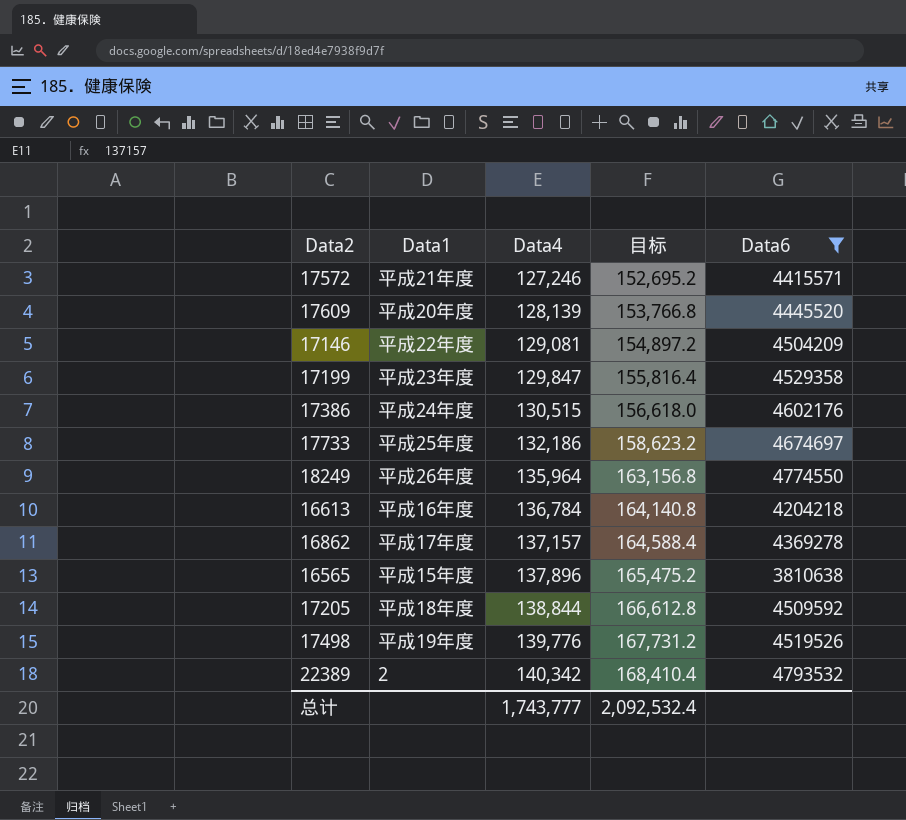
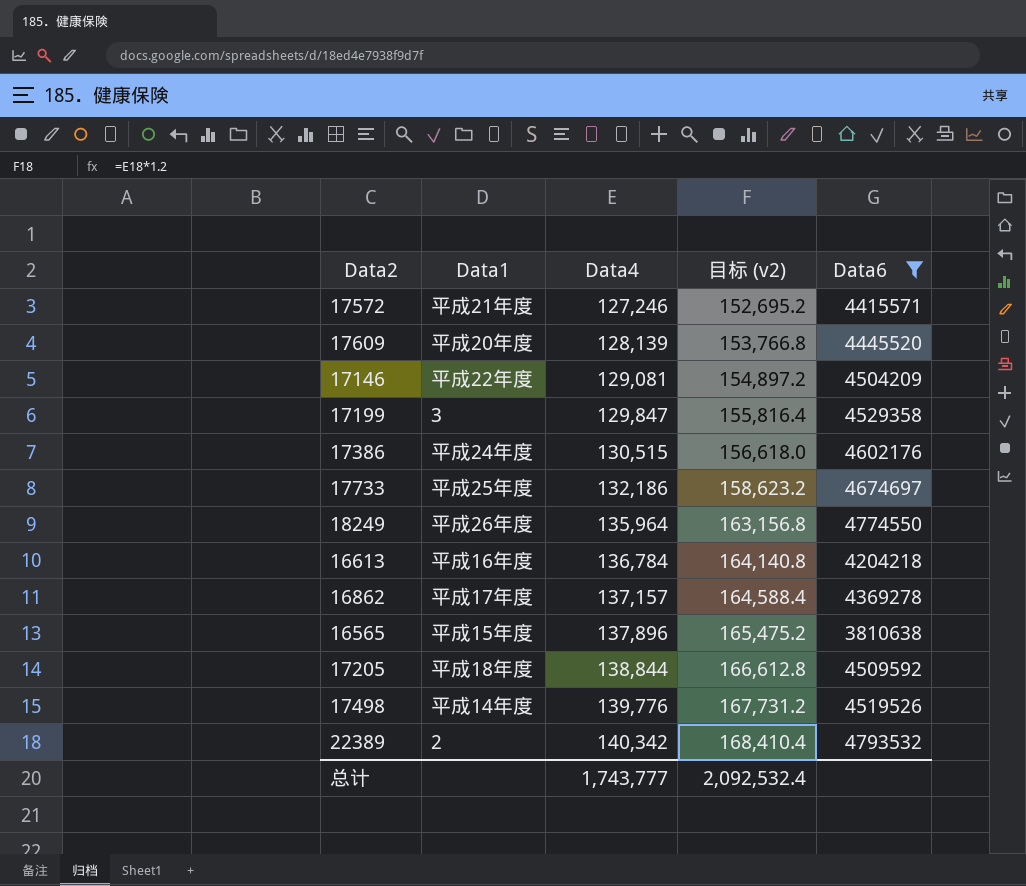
column name: 目标 -> 目标 (v2)
17199 | Data1: 平成23年度 -> 3
17498 | Data1: 平成19年度 -> 平成14年度

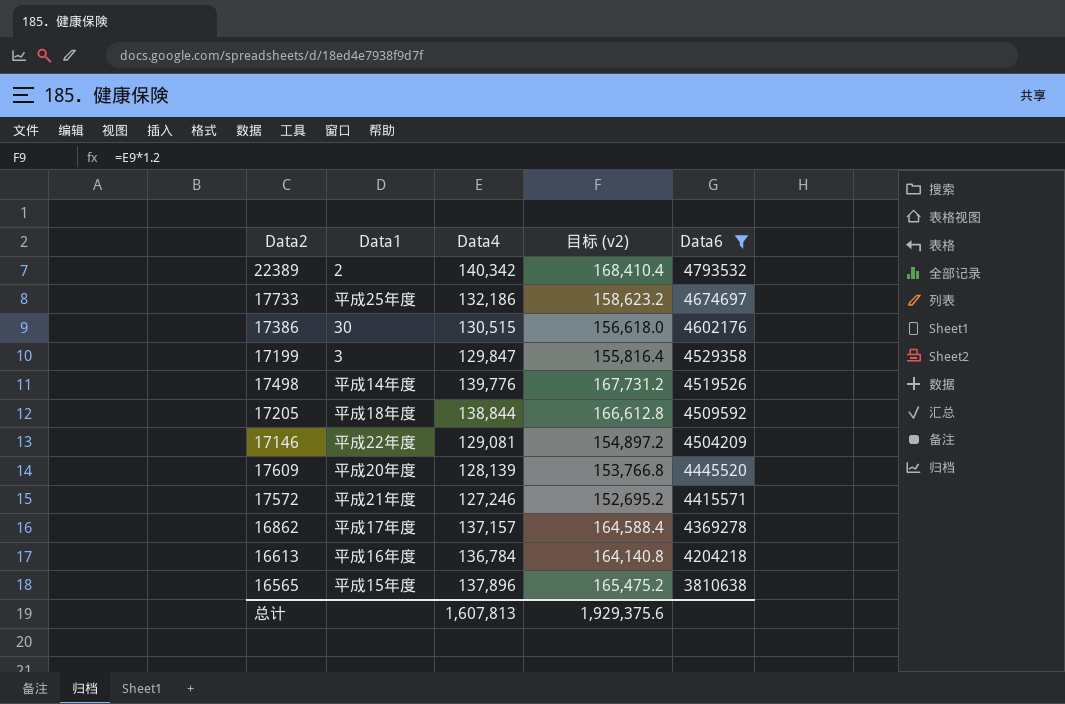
row order: Data4 ascending -> Data6 descending
row 18249: 平成26年度 | 135,964 | 163,156.8 | 4774550 -> none
17386 | Data1: 平成24年度 -> 30
总计 | Data4: 1,743,777 -> 1,607,813
总计 | 目标 (v2): 2,092,532.4 -> 1,929,375.6

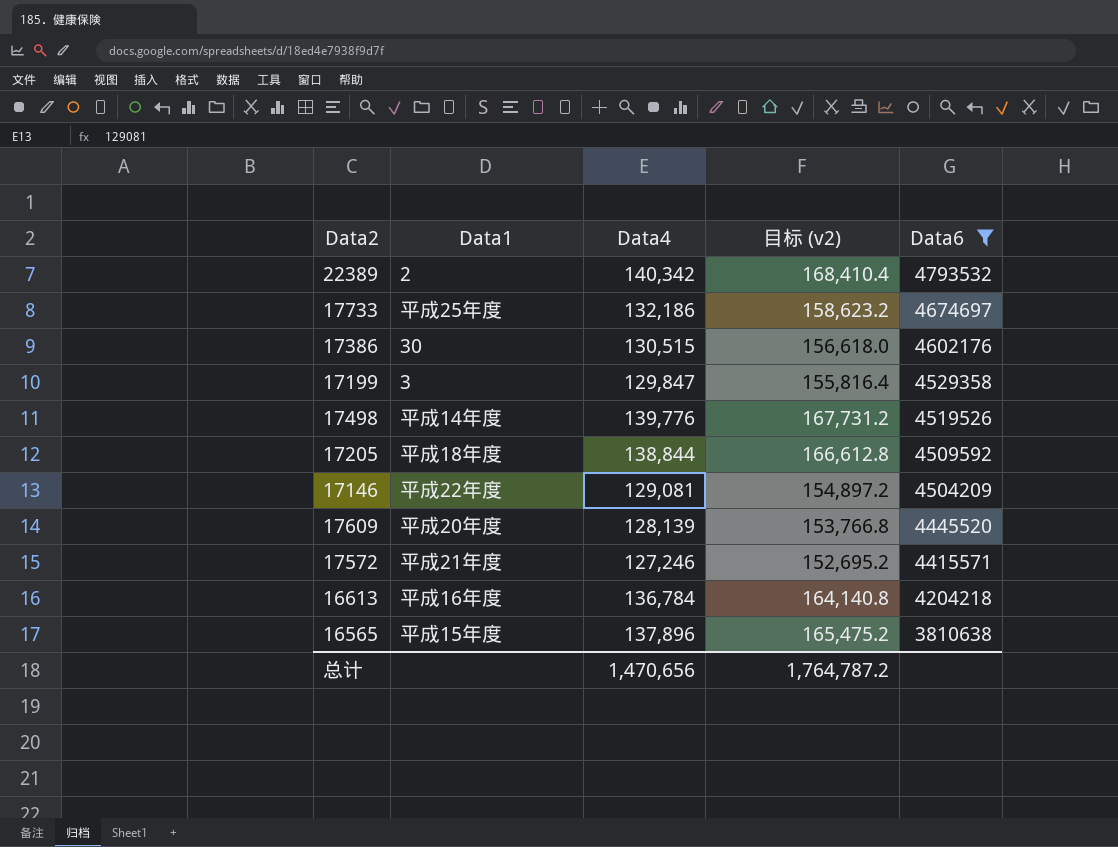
row 16862: 平成17年度 | 137,157 | 164,588.4 | 4369278 -> none
总计 | Data4: 1,607,813 -> 1,470,656
总计 | 目标 (v2): 1,929,375.6 -> 1,764,787.2

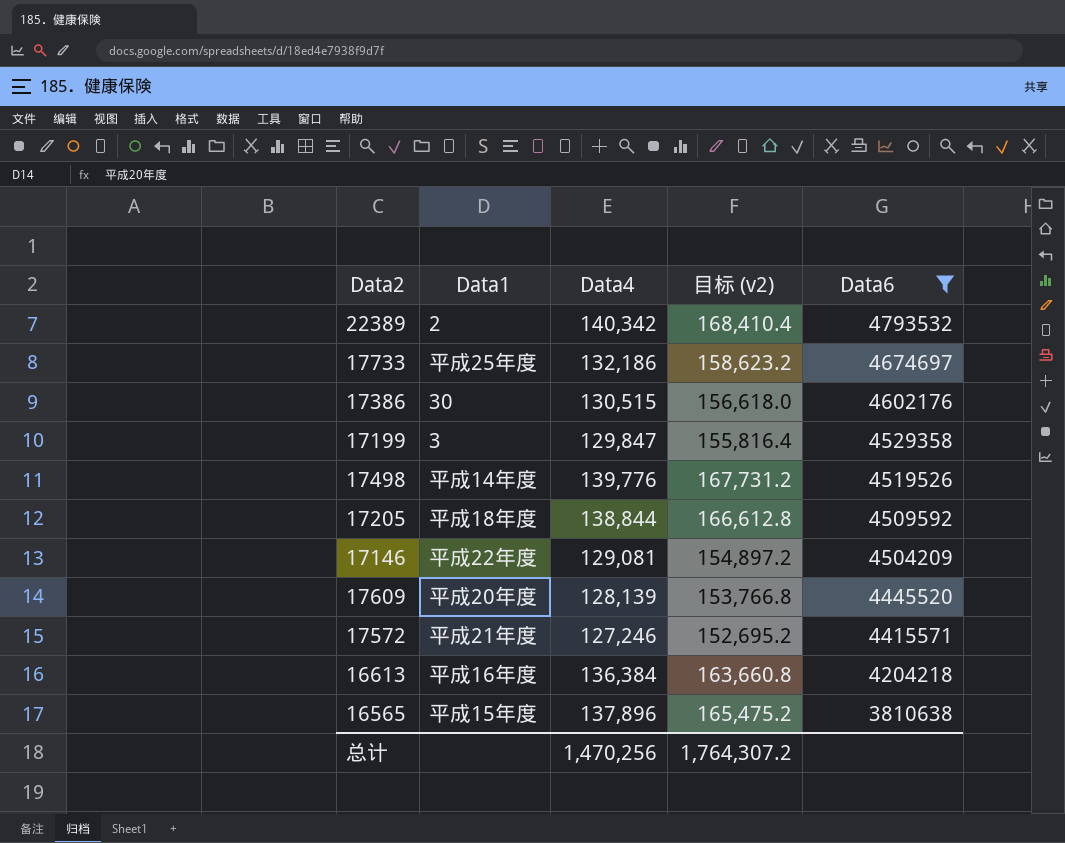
16613 | Data4: 136,784 -> 136,384
16613 | 目标 (v2): 164,140.8 -> 163,660.8
总计 | Data4: 1,470,656 -> 1,470,256
总计 | 目标 (v2): 1,764,787.2 -> 1,764,307.2

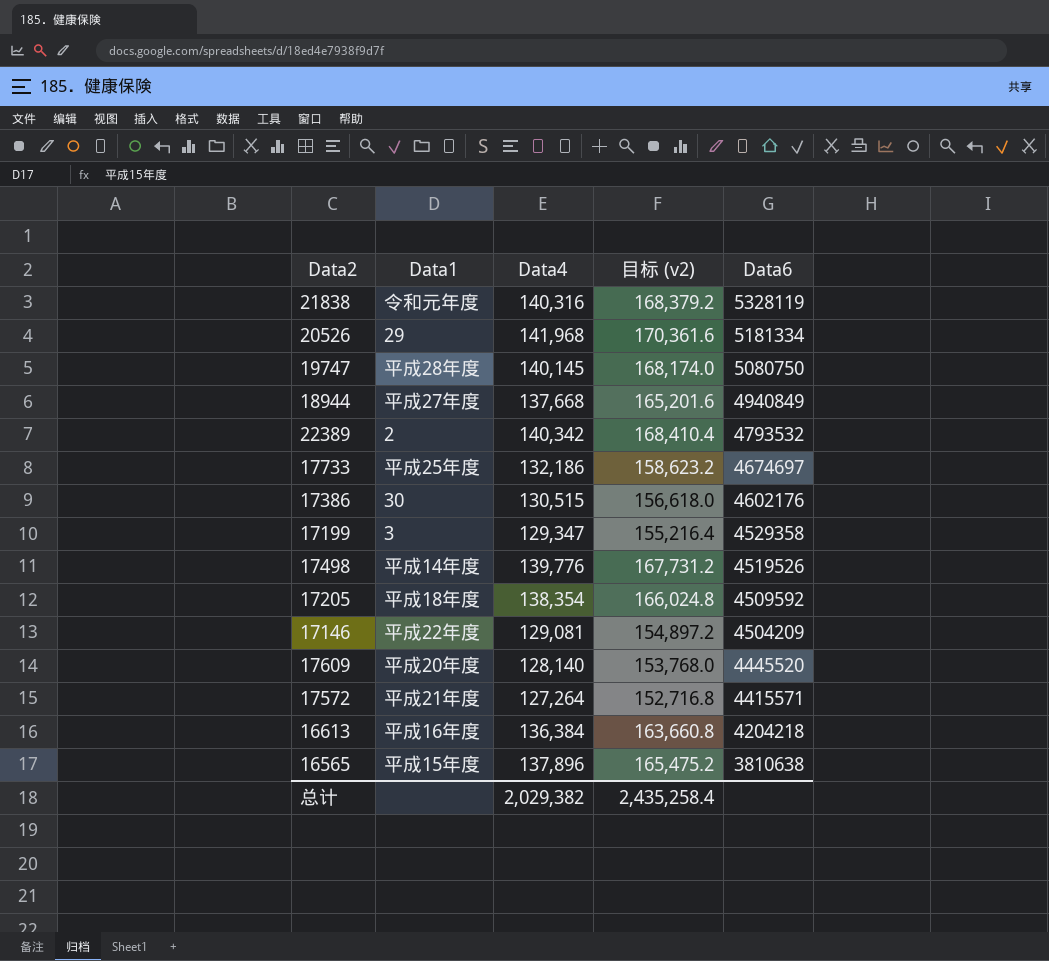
filter: Data6 <= 4793532 -> none
17199 | Data4: 129,847 -> 129,347
17199 | 目标 (v2): 155,816.4 -> 155,216.4
17205 | Data4: 138,844 -> 138,354
17205 | 目标 (v2): 166,612.8 -> 166,024.8
17609 | Data4: 128,139 -> 128,140
17609 | 目标 (v2): 153,766.8 -> 153,768.0
17572 | Data4: 127,246 -> 127,264
17572 | 目标 (v2): 152,695.2 -> 152,716.8
总计 | Data4: 1,470,256 -> 2,029,382
总计 | 目标 (v2): 1,764,307.2 -> 2,435,258.4

